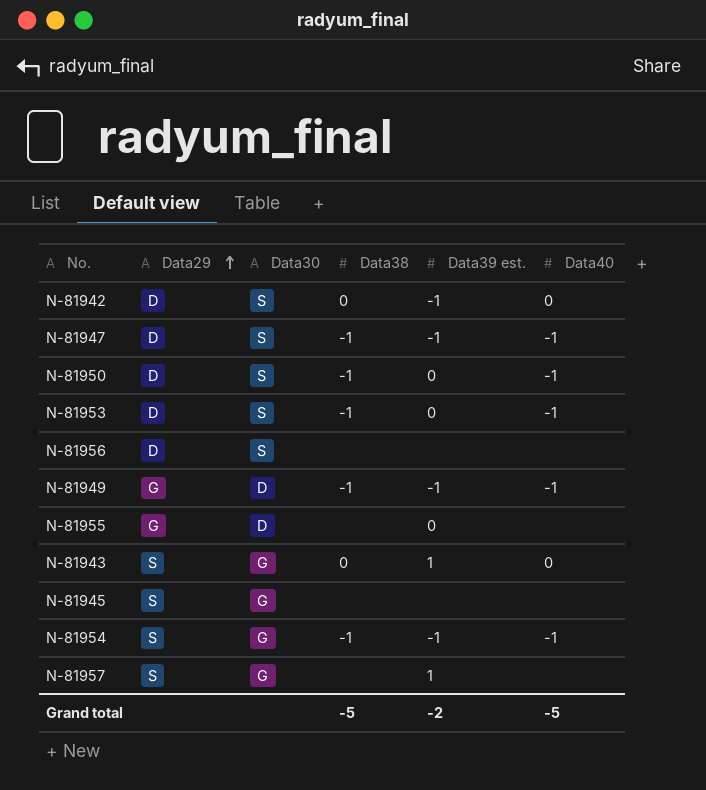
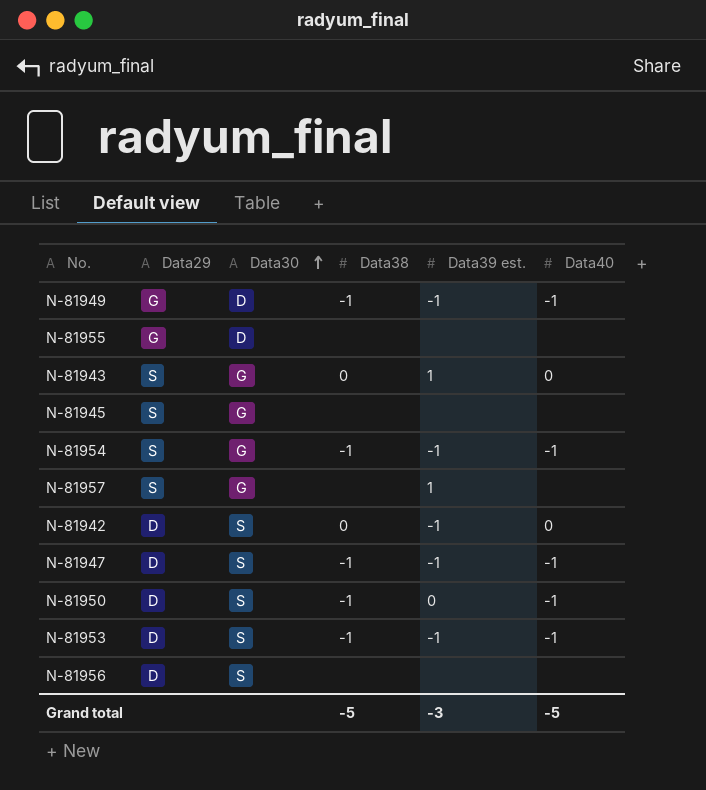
row order: Data29 ascending -> Data30 ascending
N-81955 | Data39 est.: 0 -> none
N-81953 | Data39 est.: 0 -> -1
Grand total | Data39 est.: -2 -> -3

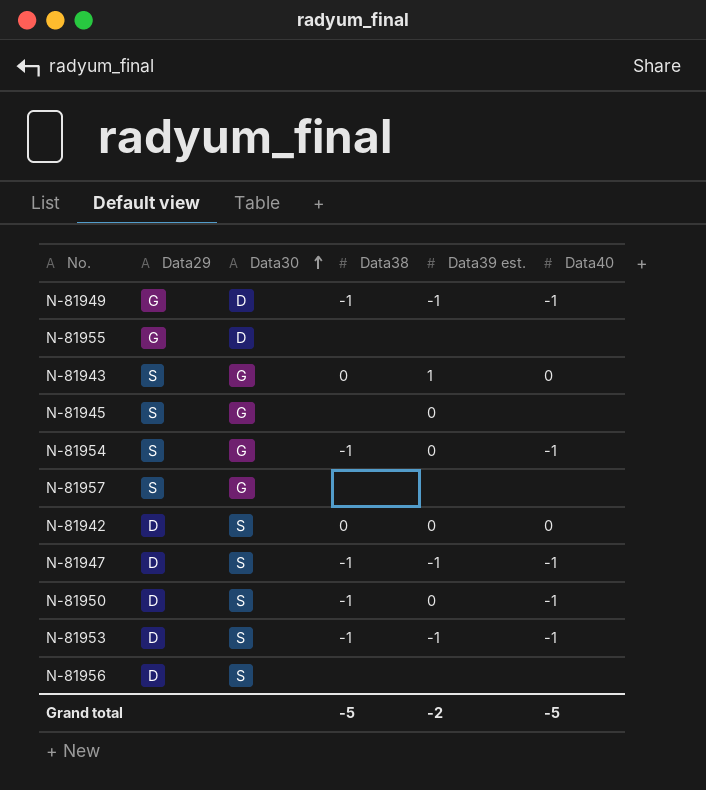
N-81945 | Data39 est.: none -> 0
N-81954 | Data39 est.: -1 -> 0
N-81957 | Data39 est.: 1 -> none
N-81942 | Data39 est.: -1 -> 0
Grand total | Data39 est.: -3 -> -2

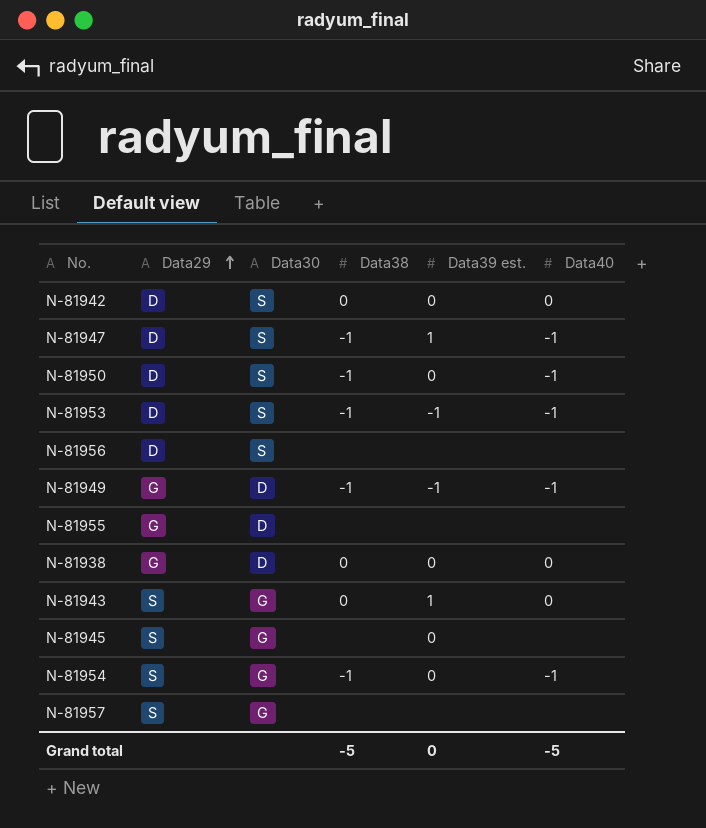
row order: Data30 ascending -> Data29 ascending
N-81947 | Data39 est.: -1 -> 1
row N-81938: none -> G | D | 0 | 0 | 0
Grand total | Data39 est.: -2 -> 0

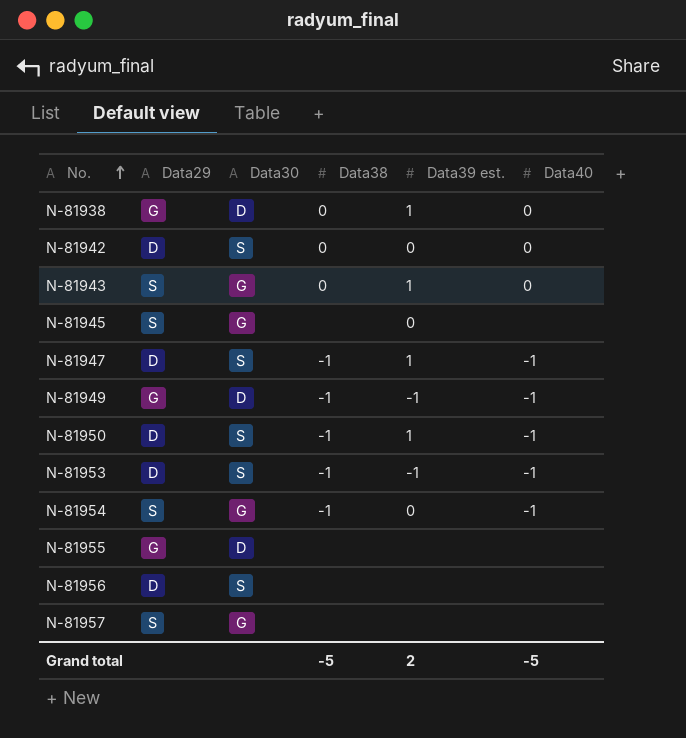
row order: Data29 ascending -> No. ascending
N-81938 | Data39 est.: 0 -> 1
N-81950 | Data39 est.: 0 -> 1
Grand total | Data39 est.: 0 -> 2

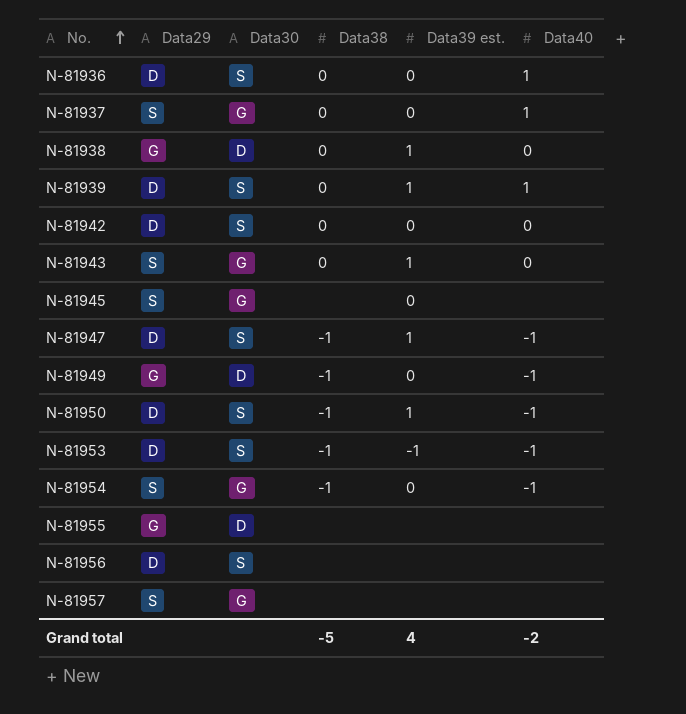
row N-81936: none -> D | S | 0 | 0 | 1
row N-81937: none -> S | G | 0 | 0 | 1
row N-81939: none -> D | S | 0 | 1 | 1
N-81949 | Data39 est.: -1 -> 0
Grand total | Data39 est.: 2 -> 4
Grand total | Data40: -5 -> -2

